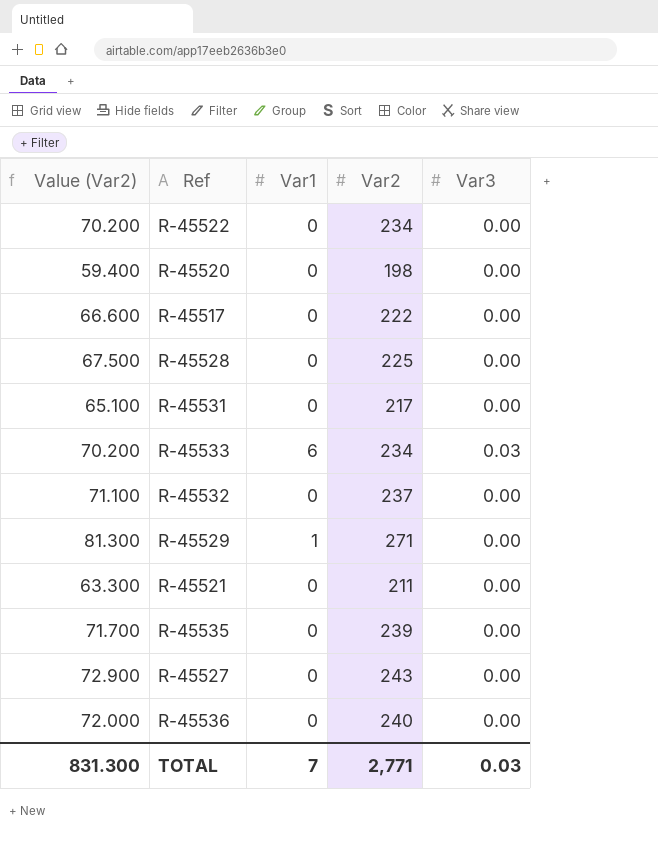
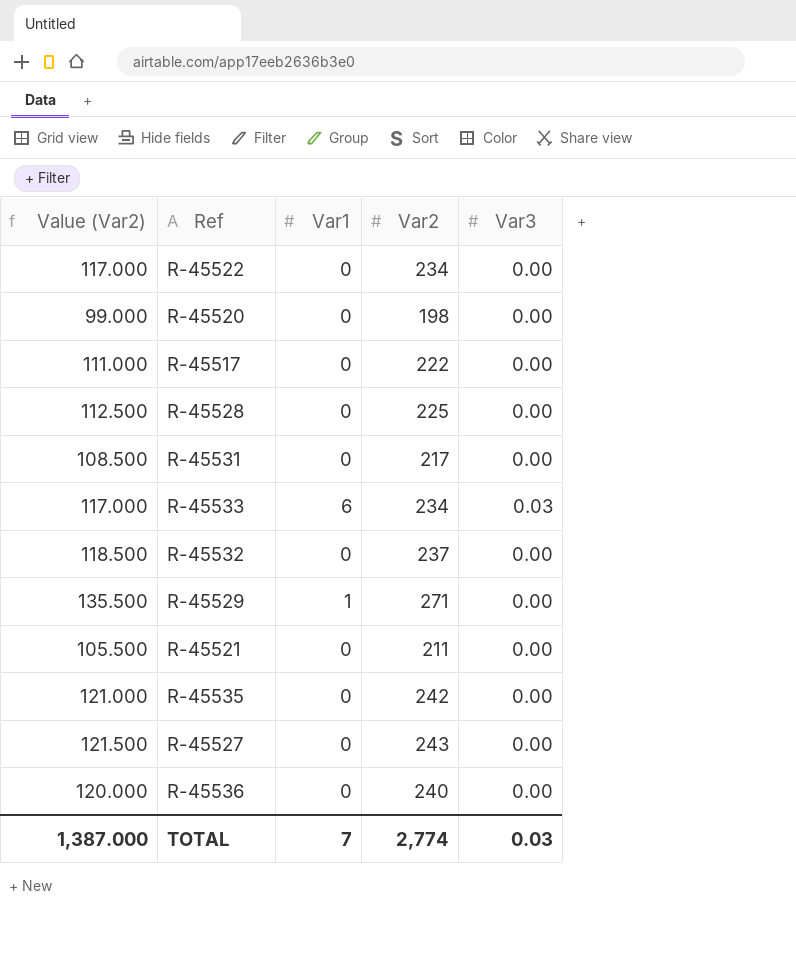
column Value (Var2) | formula: [Var2] * 0.3 -> [Var2] * 0.5
R-45535 | Var2: 239 -> 242
TOTAL | Value (Var2): 831.300 -> 1,387.000
TOTAL | Var2: 2,771 -> 2,774

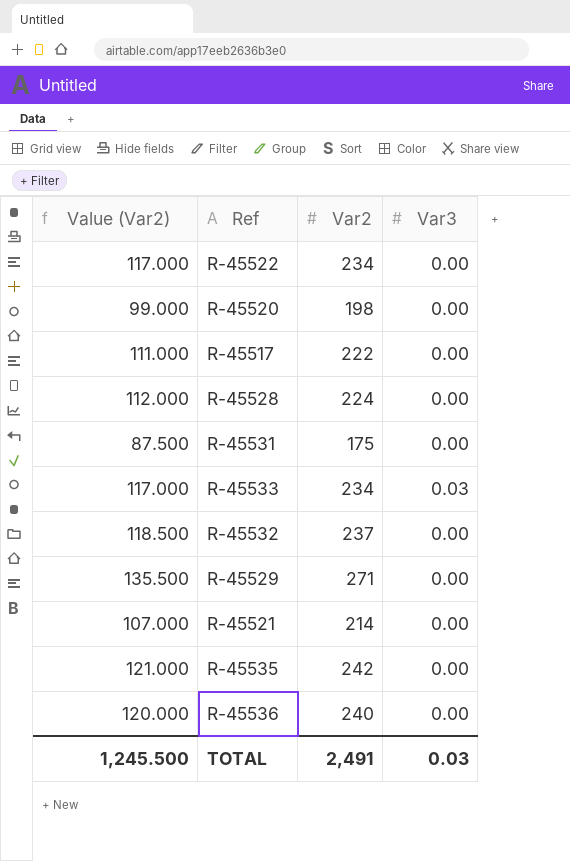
column Var1 | position: 3 -> none
row R-45527: 121.500 | 0 | 243 | 0.00 -> none
R-45528 | Value (Var2): 112.500 -> 112.000
R-45528 | Var2: 225 -> 224
R-45531 | Value (Var2): 108.500 -> 87.500
R-45531 | Var2: 217 -> 175
R-45521 | Value (Var2): 105.500 -> 107.000
R-45521 | Var2: 211 -> 214
TOTAL | Value (Var2): 1,387.000 -> 1,245.500
TOTAL | Var2: 2,774 -> 2,491

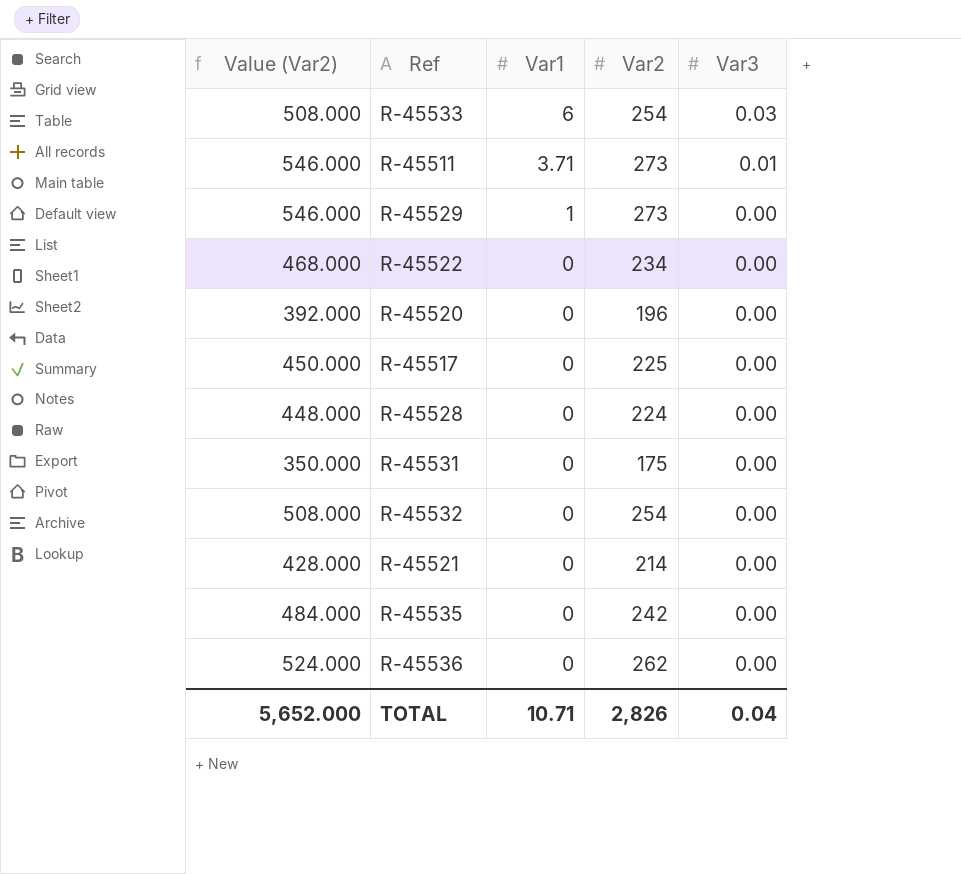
row order: none -> Var1 descending
column Value (Var2) | formula: [Var2] * 0.5 -> [Var2] * 2
column Var1 | position: none -> 3
R-45533 | Var2: 234 -> 254
row R-45511: none -> 546.000 | 3.71 | 273 | 0.01
R-45529 | Var2: 271 -> 273
R-45520 | Var2: 198 -> 196
R-45517 | Var2: 222 -> 225
R-45532 | Var2: 237 -> 254
R-45536 | Var2: 240 -> 262
TOTAL | Value (Var2): 1,245.500 -> 5,652.000
TOTAL | Var2: 2,491 -> 2,826
TOTAL | Var3: 0.03 -> 0.04

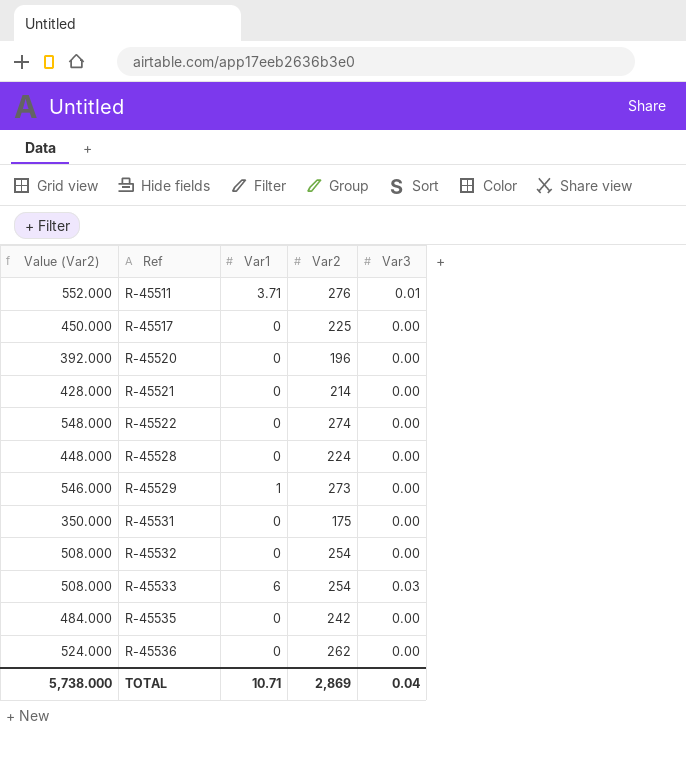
row order: Var1 descending -> Ref ascending
R-45511 | Value (Var2): 546.000 -> 552.000
R-45511 | Var2: 273 -> 276
R-45522 | Value (Var2): 468.000 -> 548.000
R-45522 | Var2: 234 -> 274
TOTAL | Value (Var2): 5,652.000 -> 5,738.000
TOTAL | Var2: 2,826 -> 2,869

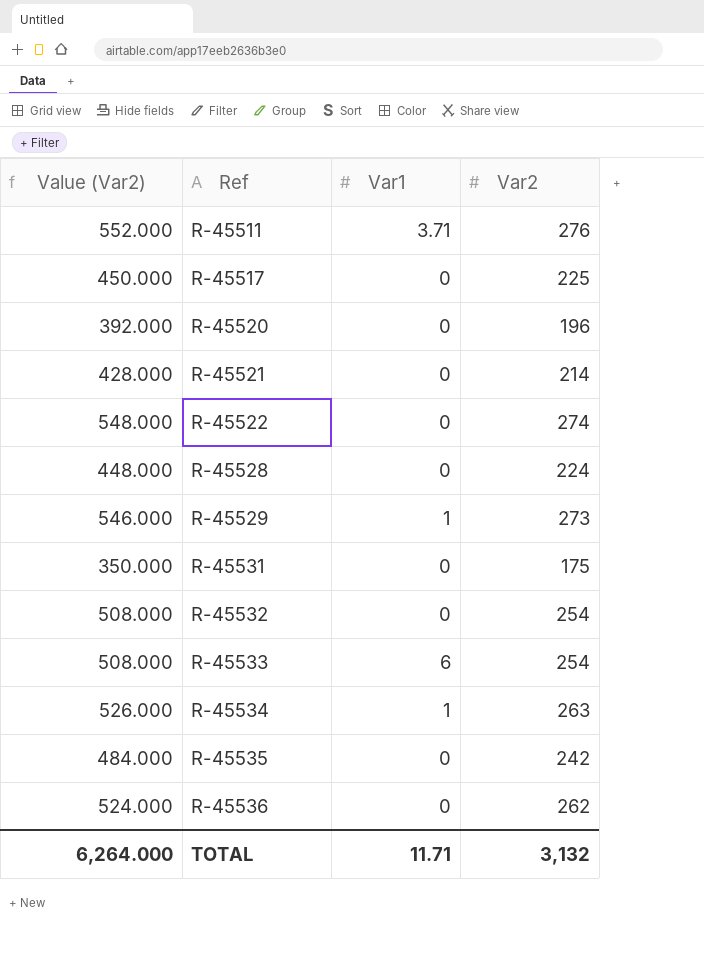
column Var3 | position: 5 -> none
row R-45534: none -> 526.000 | 1 | 263
TOTAL | Value (Var2): 5,738.000 -> 6,264.000
TOTAL | Var1: 10.71 -> 11.71
TOTAL | Var2: 2,869 -> 3,132

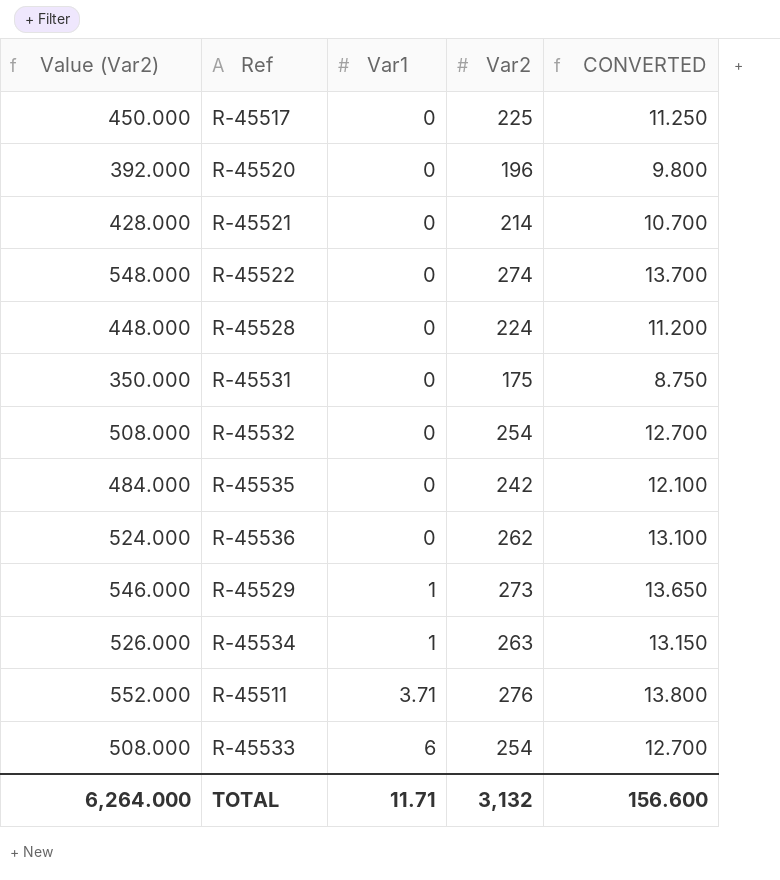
row order: Ref ascending -> Var1 ascending
column CONVERTED | formula: none -> [Var2] * 0.05

